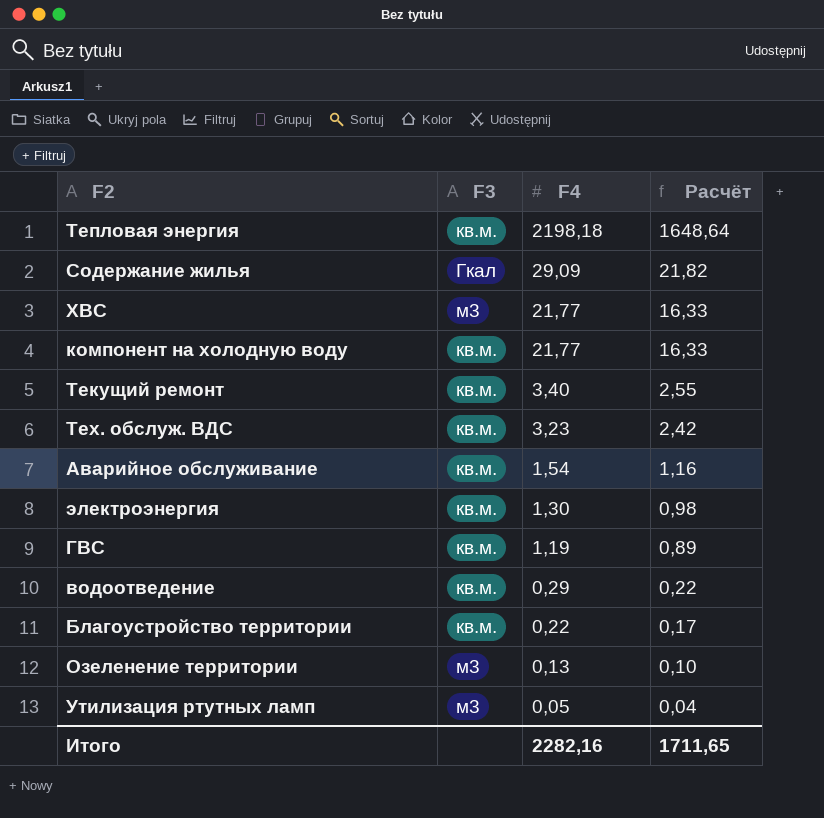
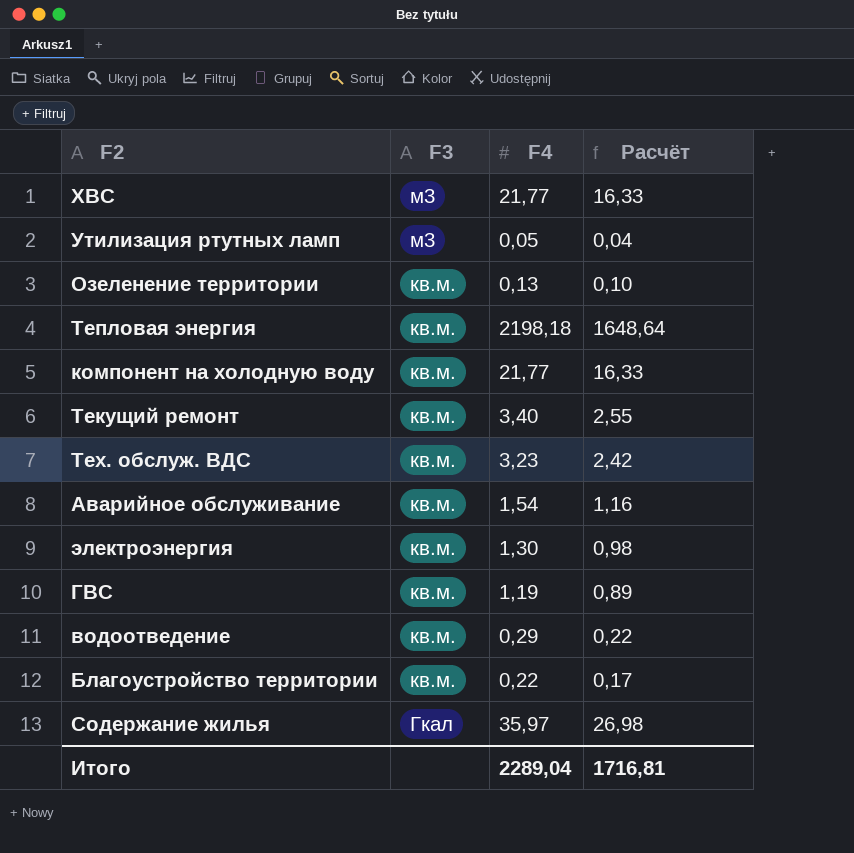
row order: F4 descending -> F3 descending
Озеленение территории | F3: м3 -> кв.м.
Содержание жилья | F4: 29,09 -> 35,97
Содержание жилья | Расчёт: 21,82 -> 26,98
Итого | F4: 2282,16 -> 2289,04
Итого | Расчёт: 1711,65 -> 1716,81

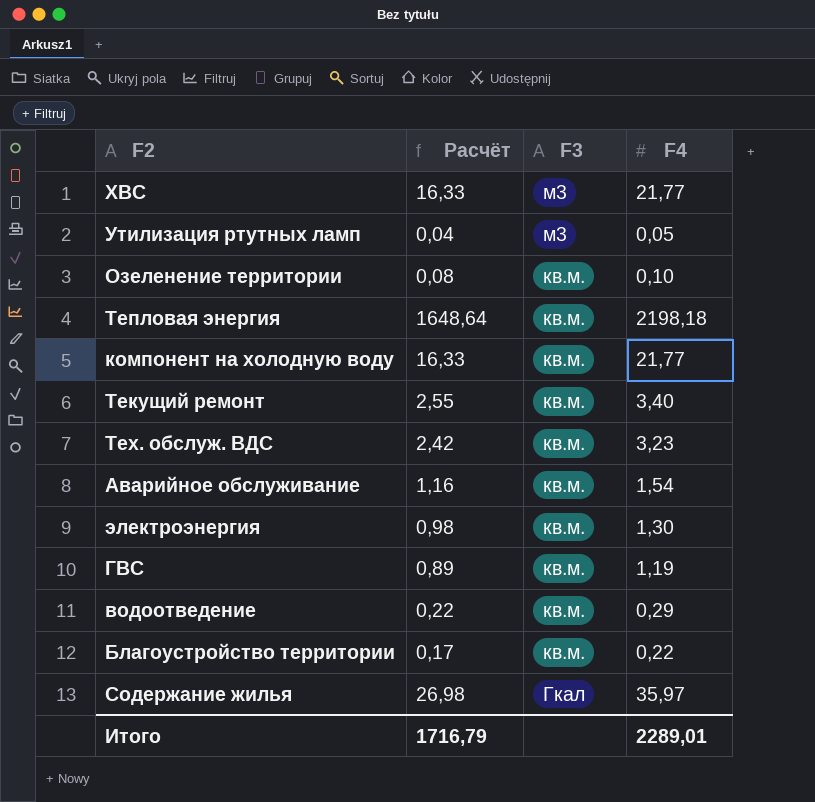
column Расчёт | position: 4 -> 2
Озеленение территории | Расчёт: 0,10 -> 0,08
Озеленение территории | F4: 0,13 -> 0,10
Итого | Расчёт: 1716,81 -> 1716,79
Итого | F4: 2289,04 -> 2289,01

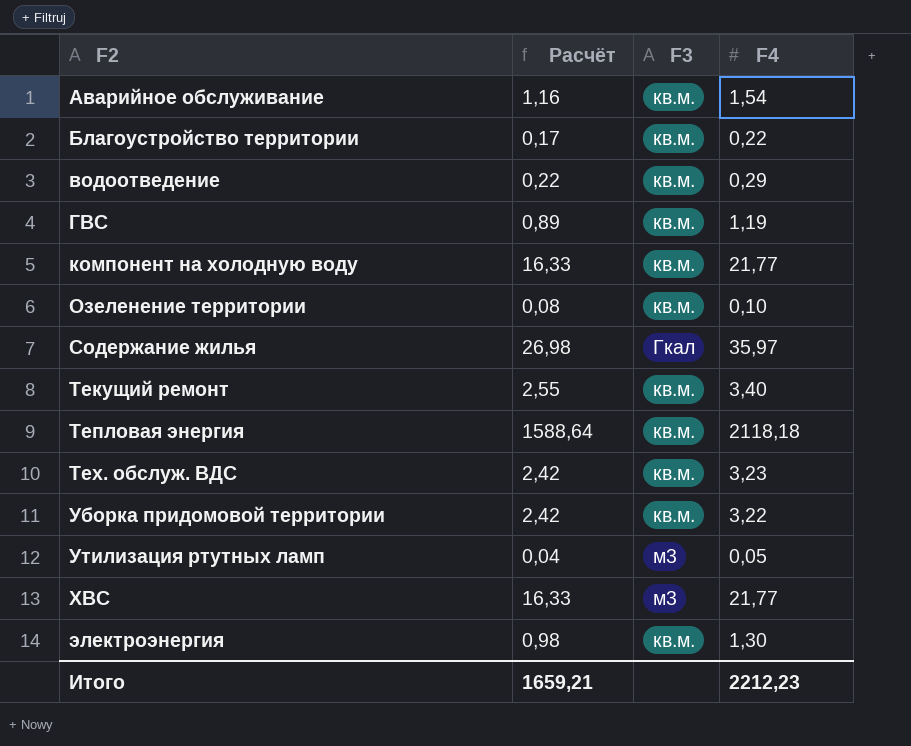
row order: F3 descending -> F2 ascending
Тепловая энергия | Расчёт: 1648,64 -> 1588,64
Тепловая энергия | F4: 2198,18 -> 2118,18
row Уборка придомовой территории: none -> 2,42 | кв.м. | 3,22
Итого | Расчёт: 1716,79 -> 1659,21
Итого | F4: 2289,01 -> 2212,23

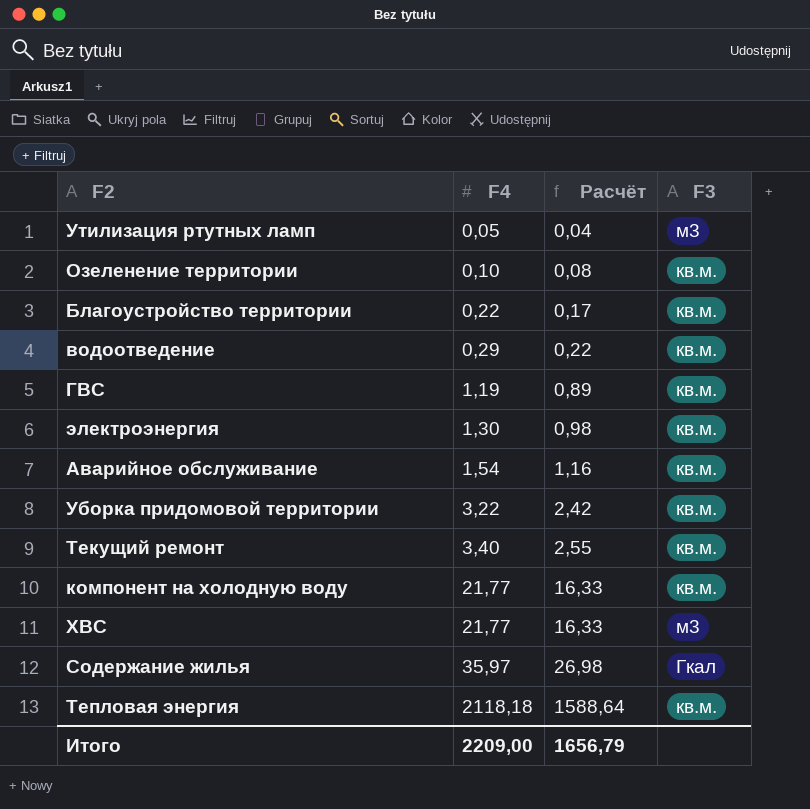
row order: F2 ascending -> F4 ascending
column F4 | position: 4 -> 2
row Тех. обслуж. ВДС: 2,42 | кв.м. | 3,23 -> none
Итого | F4: 2212,23 -> 2209,00
Итого | Расчёт: 1659,21 -> 1656,79

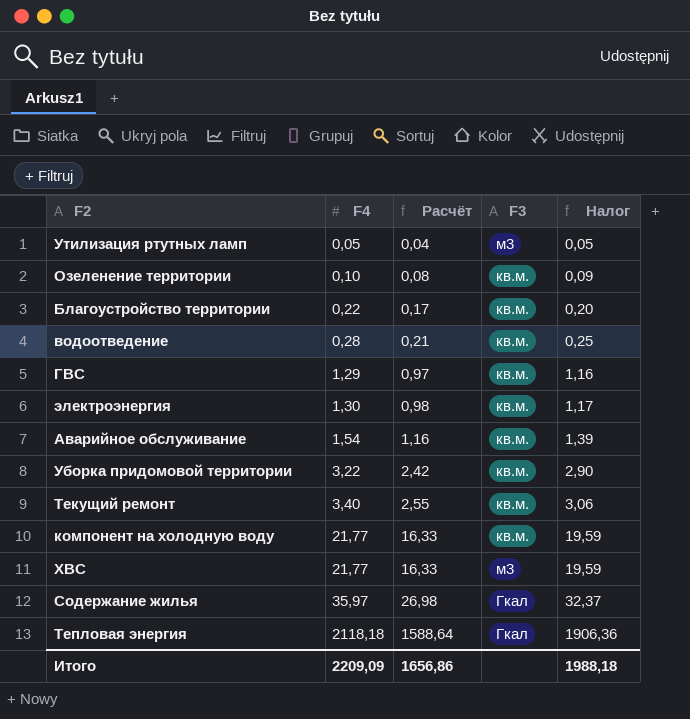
column Налог | formula: none -> [F4] * 0,9
водоотведение | F4: 0,29 -> 0,28
водоотведение | Расчёт: 0,22 -> 0,21
ГВС | F4: 1,19 -> 1,29
ГВС | Расчёт: 0,89 -> 0,97
Тепловая энергия | F3: кв.м. -> Гкал
Итого | F4: 2209,00 -> 2209,09
Итого | Расчёт: 1656,79 -> 1656,86

